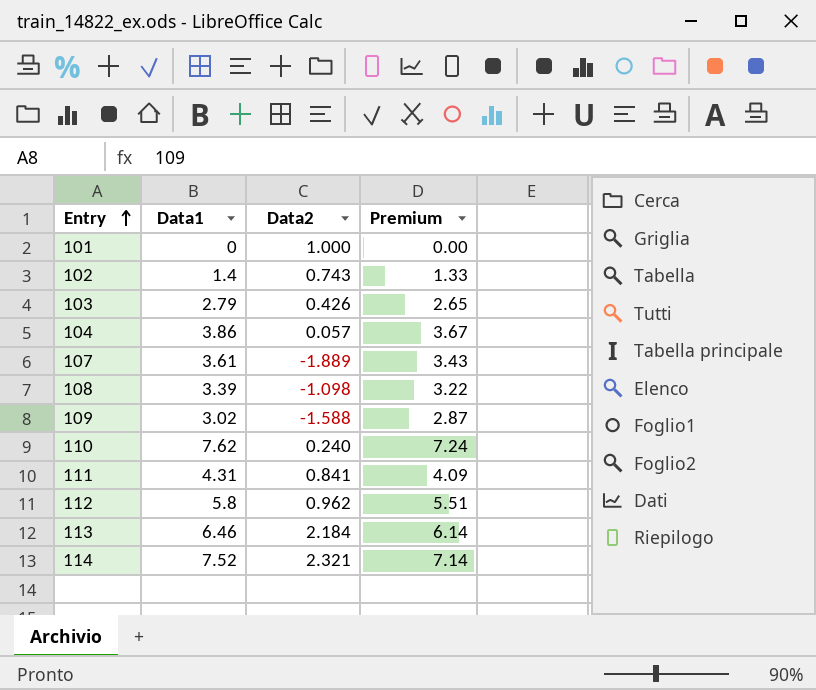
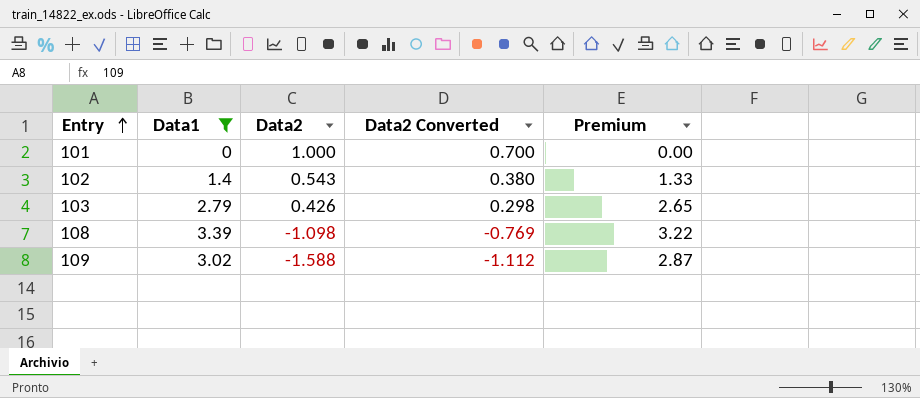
filter: none -> Data1 <= 3.39
column Data2 Converted | formula: none -> [Data2] * 0.7
102 | Data2: 0.743 -> 0.543

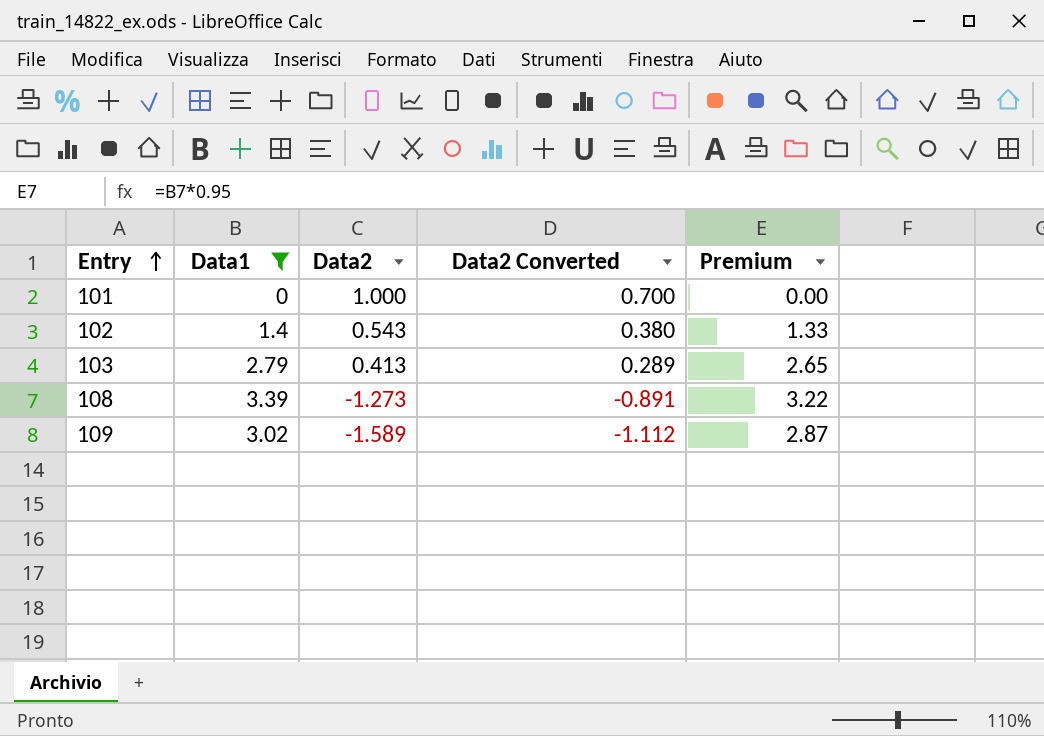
103 | Data2: 0.426 -> 0.413
103 | Data2 Converted: 0.298 -> 0.289
108 | Data2: -1.098 -> -1.273
108 | Data2 Converted: -0.769 -> -0.891
109 | Data2: -1.588 -> -1.589

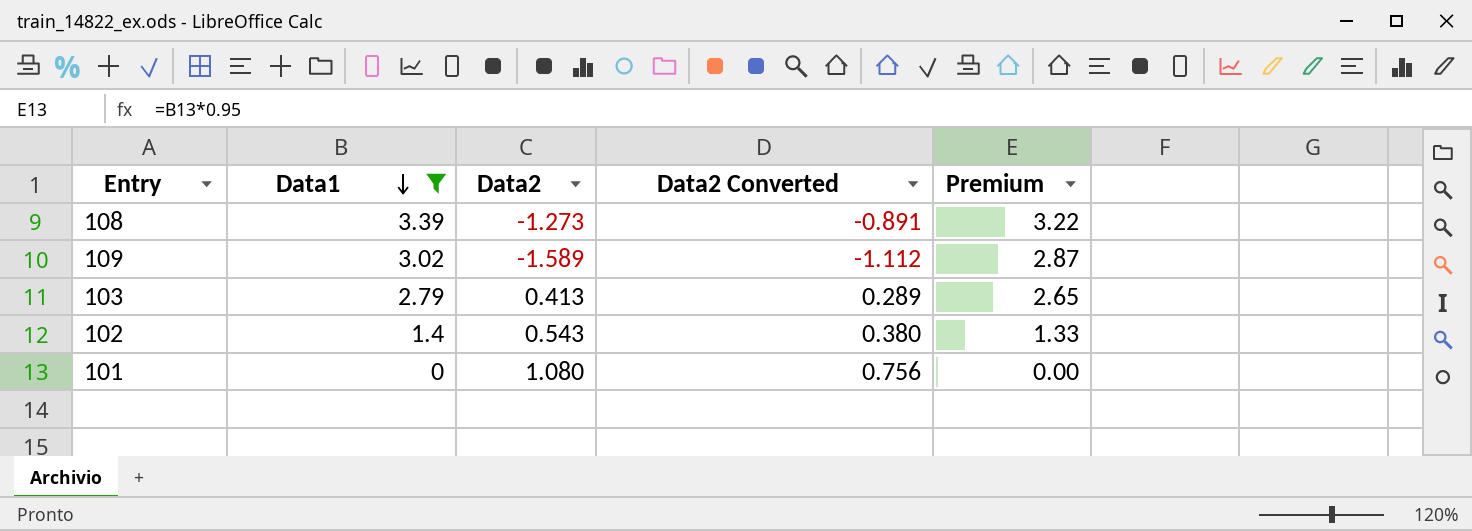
row order: Entry ascending -> Data1 descending
101 | Data2: 1.000 -> 1.080
101 | Data2 Converted: 0.700 -> 0.756

